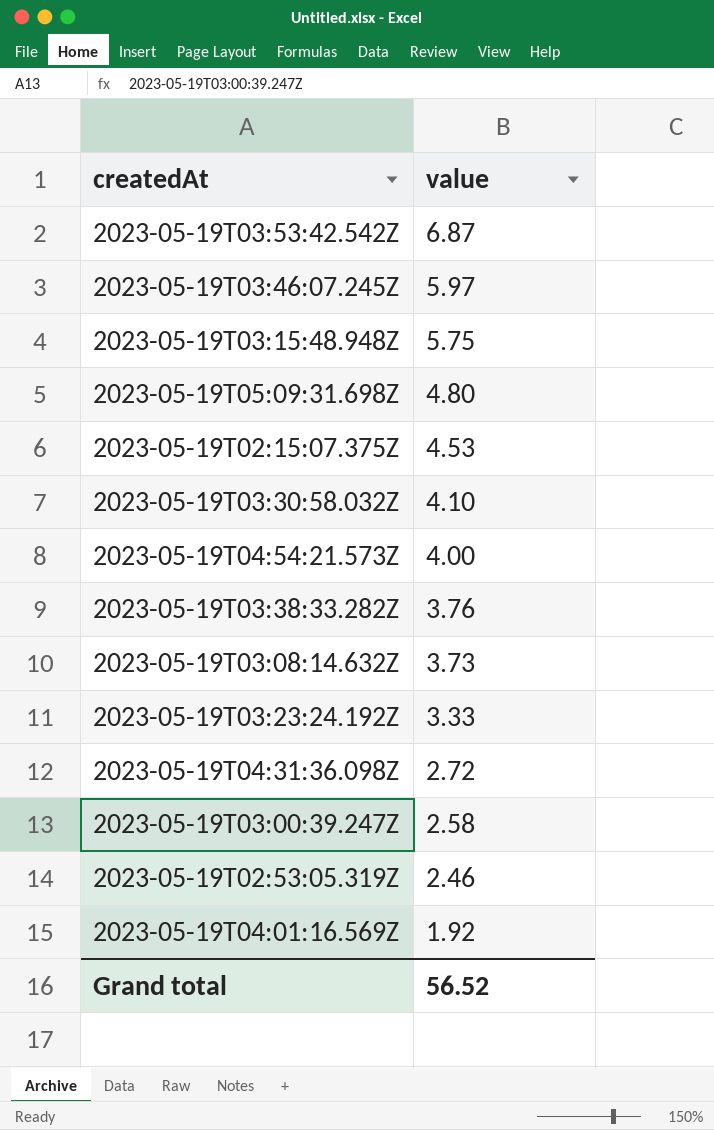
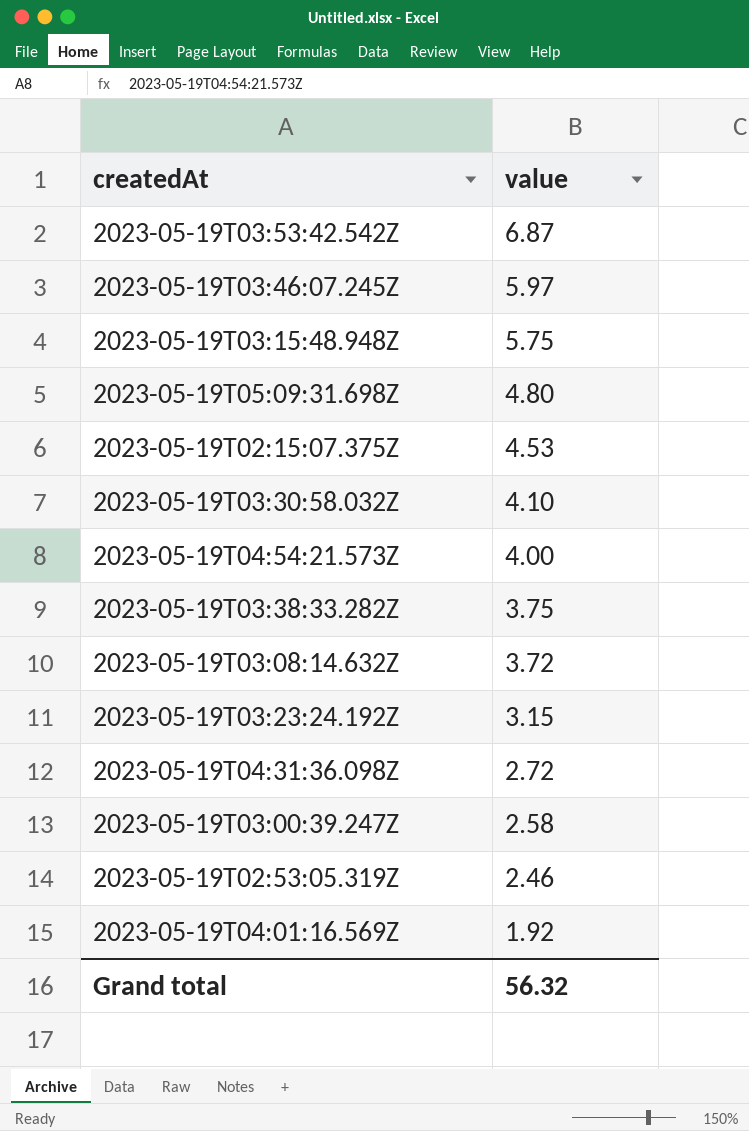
2023-05-19T03:38:33.282Z | value: 3.76 -> 3.75
2023-05-19T03:08:14.632Z | value: 3.73 -> 3.72
2023-05-19T03:23:24.192Z | value: 3.33 -> 3.15
Grand total | value: 56.52 -> 56.32

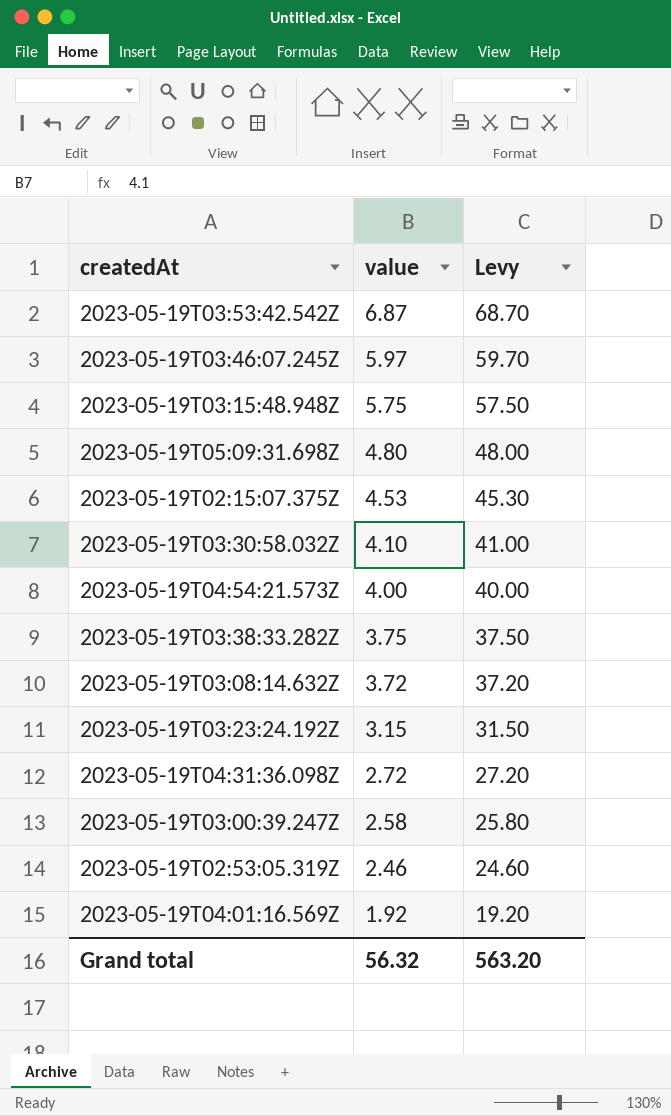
column Levy | formula: none -> [value] * 10

